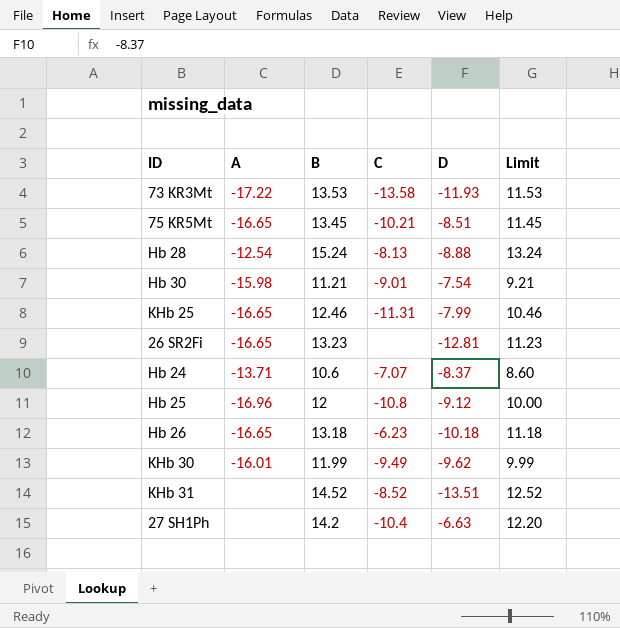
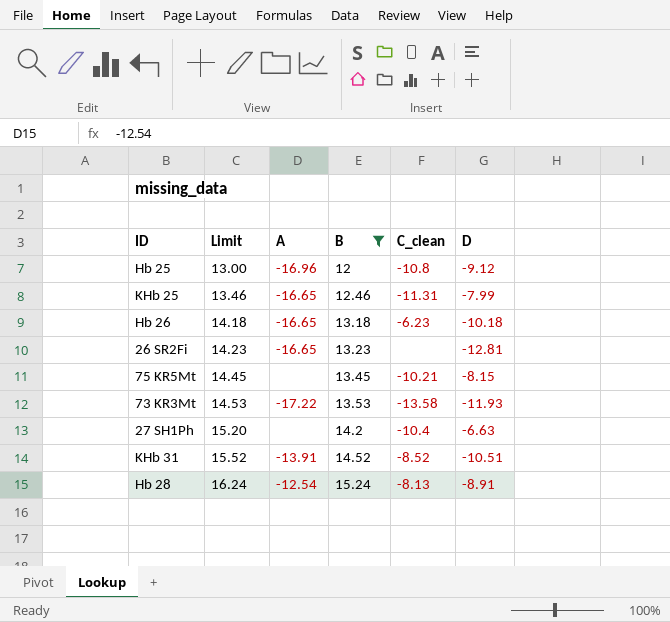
filter: none -> B >= 12
row order: none -> Limit ascending
column Limit | formula: [B] - 2 -> [B] + 1
column Limit | position: 6 -> 2
column name: C -> C_clean
75 KR5Mt | A: -16.65 -> none
75 KR5Mt | D: -8.51 -> -8.15
KHb 31 | A: none -> -13.91
KHb 31 | D: -13.51 -> -10.51
Hb 28 | D: -8.88 -> -8.91

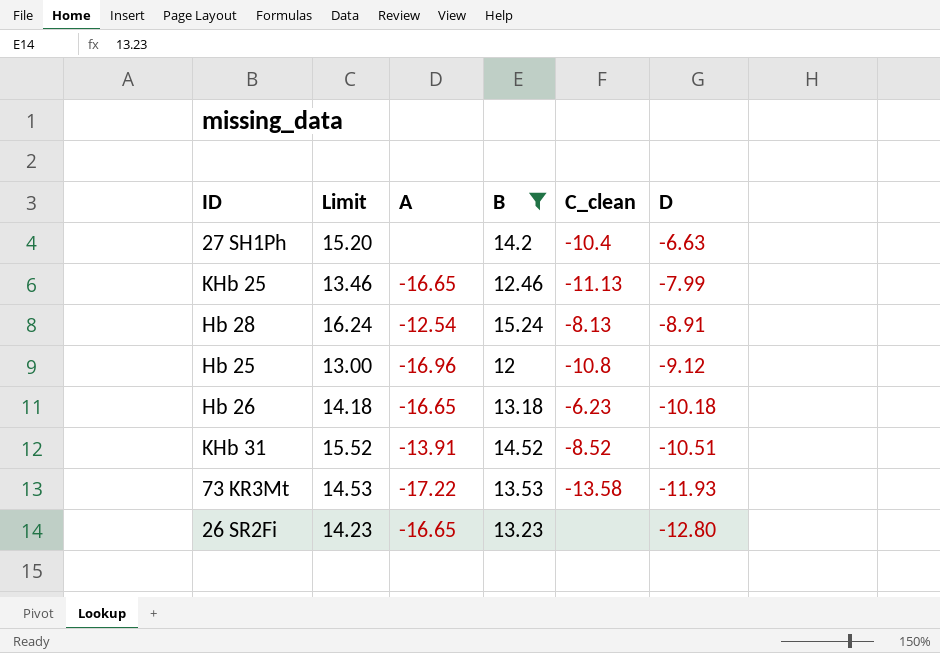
row order: Limit ascending -> D descending
row 75 KR5Mt: 14.45 | none | 13.45 | -10.21 | -8.15 -> none
KHb 25 | C_clean: -11.31 -> -11.13
26 SR2Fi | D: -12.81 -> -12.80

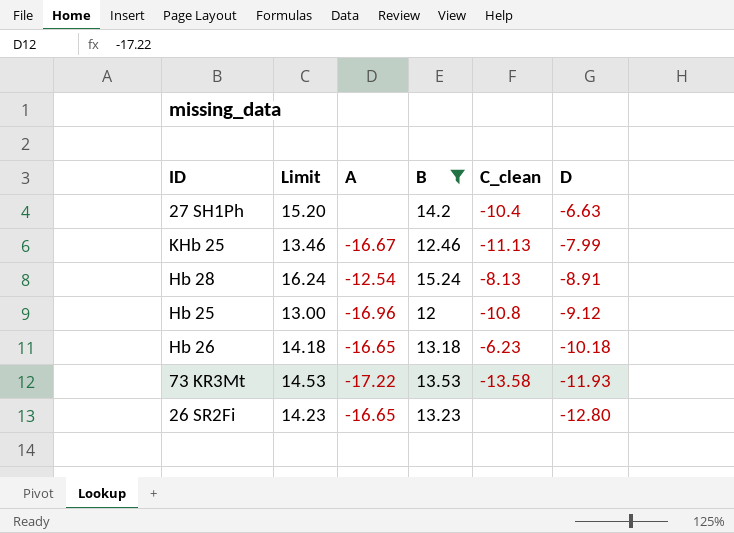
row KHb 31: 15.52 | -13.91 | 14.52 | -8.52 | -10.51 -> none
KHb 25 | A: -16.65 -> -16.67

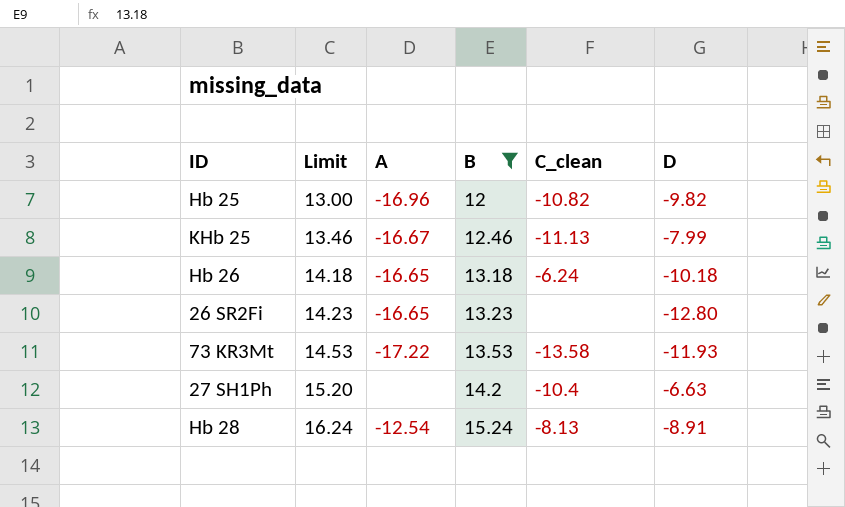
row order: D descending -> Limit ascending
Hb 25 | C_clean: -10.8 -> -10.82
Hb 25 | D: -9.12 -> -9.82
Hb 26 | C_clean: -6.23 -> -6.24

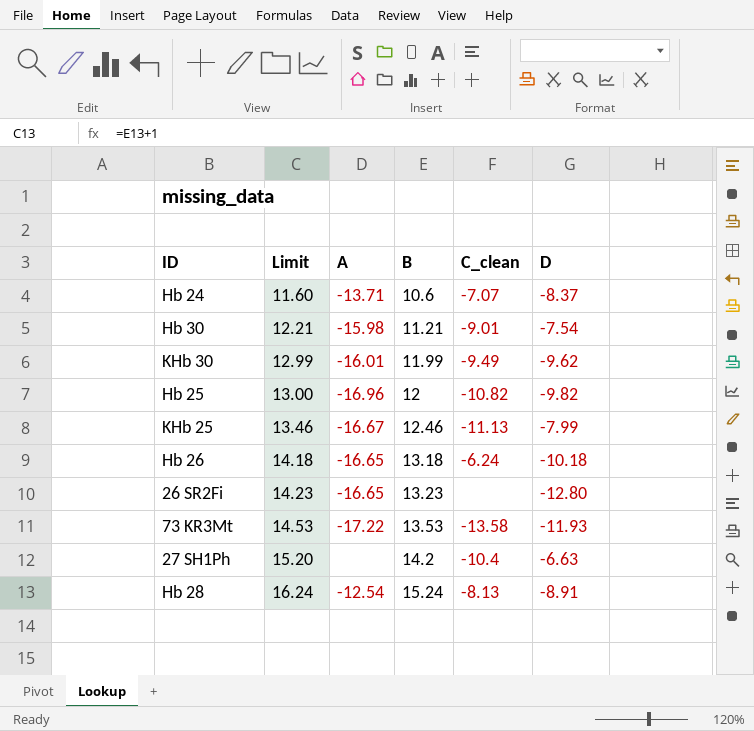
filter: B >= 12 -> none

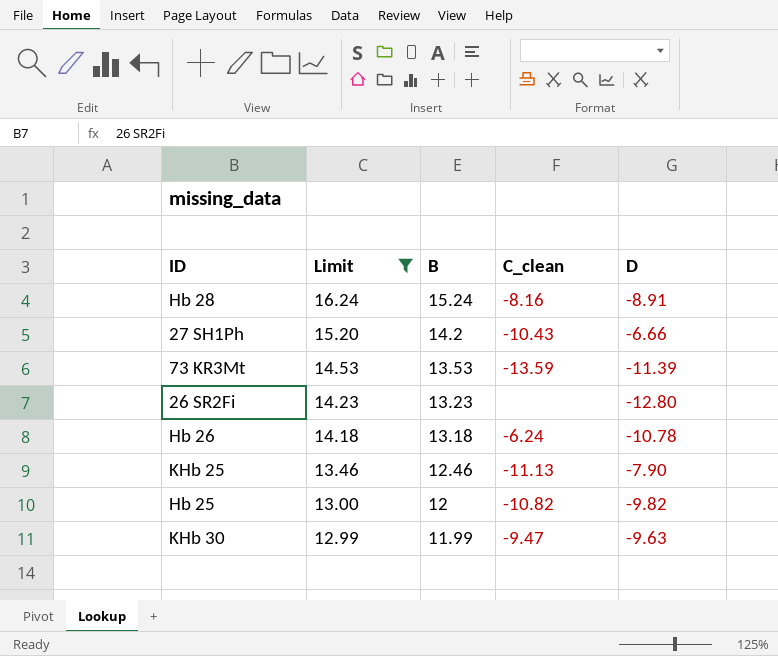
filter: none -> Limit >= 12.99
row order: Limit ascending -> Limit descending
column A | position: 3 -> none
Hb 28 | C_clean: -8.13 -> -8.16
27 SH1Ph | C_clean: -10.4 -> -10.43
27 SH1Ph | D: -6.63 -> -6.66
73 KR3Mt | C_clean: -13.58 -> -13.59
73 KR3Mt | D: -11.93 -> -11.39
Hb 26 | D: -10.18 -> -10.78
KHb 25 | D: -7.99 -> -7.90
KHb 30 | C_clean: -9.49 -> -9.47
KHb 30 | D: -9.62 -> -9.63

